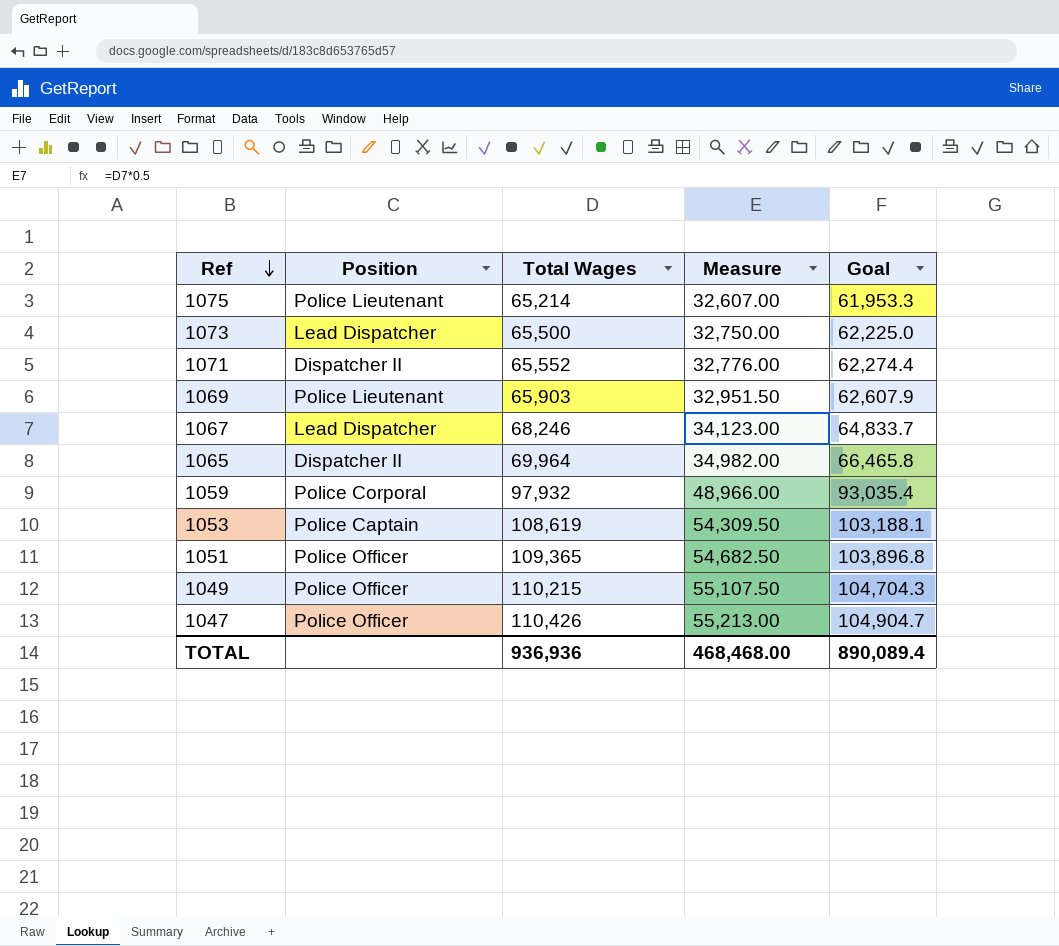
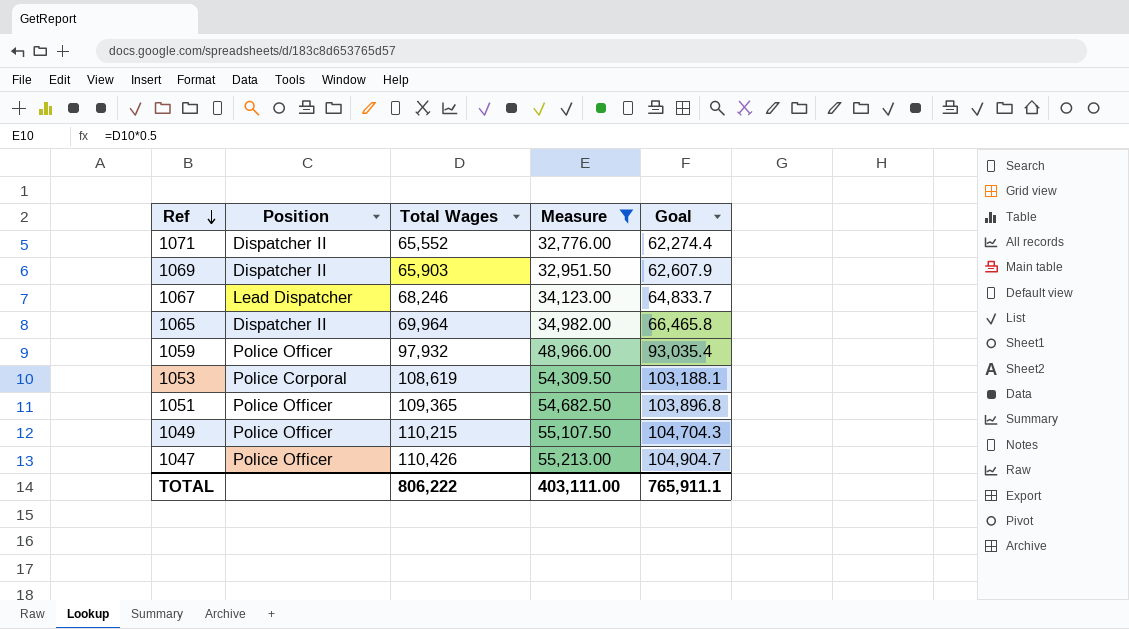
filter: none -> Measure >= 32,776.00
1069 | Position: Police Lieutenant -> Dispatcher II
1059 | Position: Police Corporal -> Police Officer
1053 | Position: Police Captain -> Police Corporal
TOTAL | Total Wages: 936,936 -> 806,222
TOTAL | Measure: 468,468.00 -> 403,111.00
TOTAL | Goal: 890,089.4 -> 765,911.1

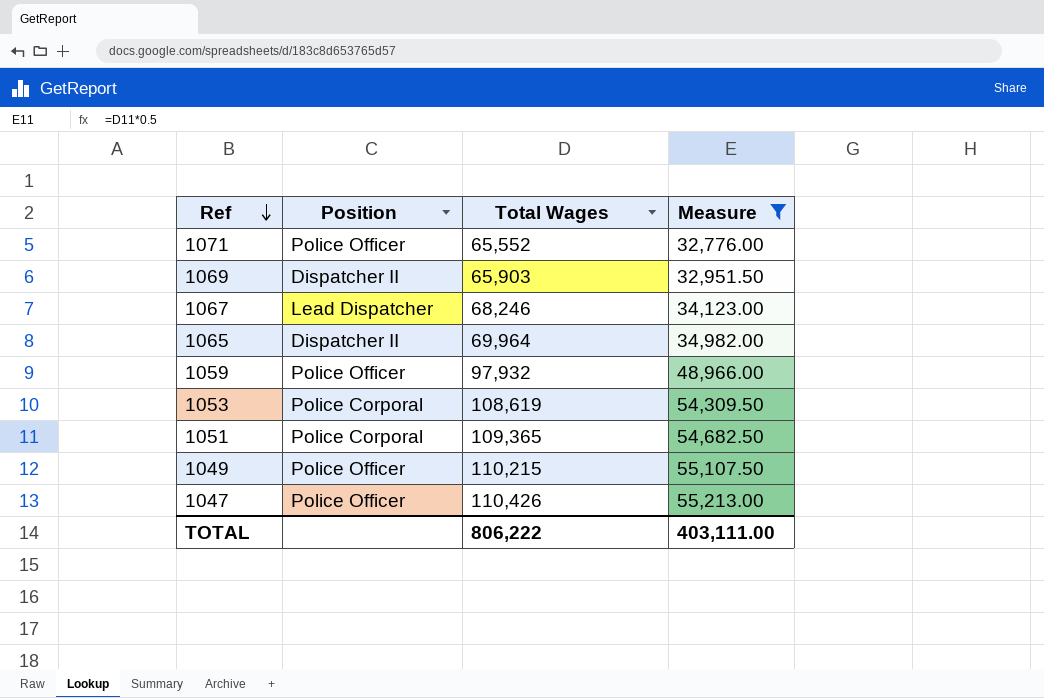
column Goal | formula: [Total Wages] * 0.95 -> none
1071 | Position: Dispatcher II -> Police Officer
1051 | Position: Police Officer -> Police Corporal

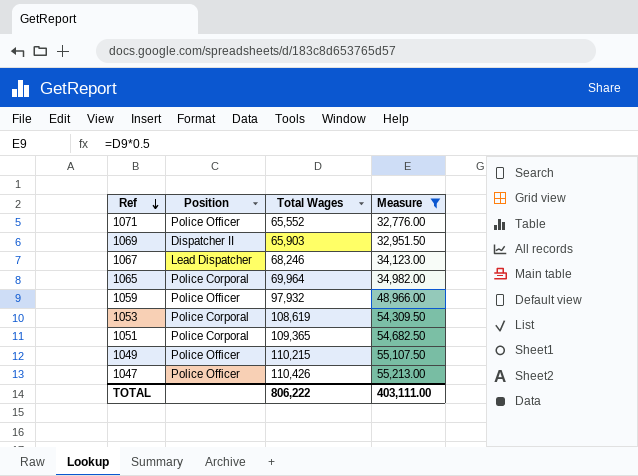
1065 | Position: Dispatcher II -> Police Corporal

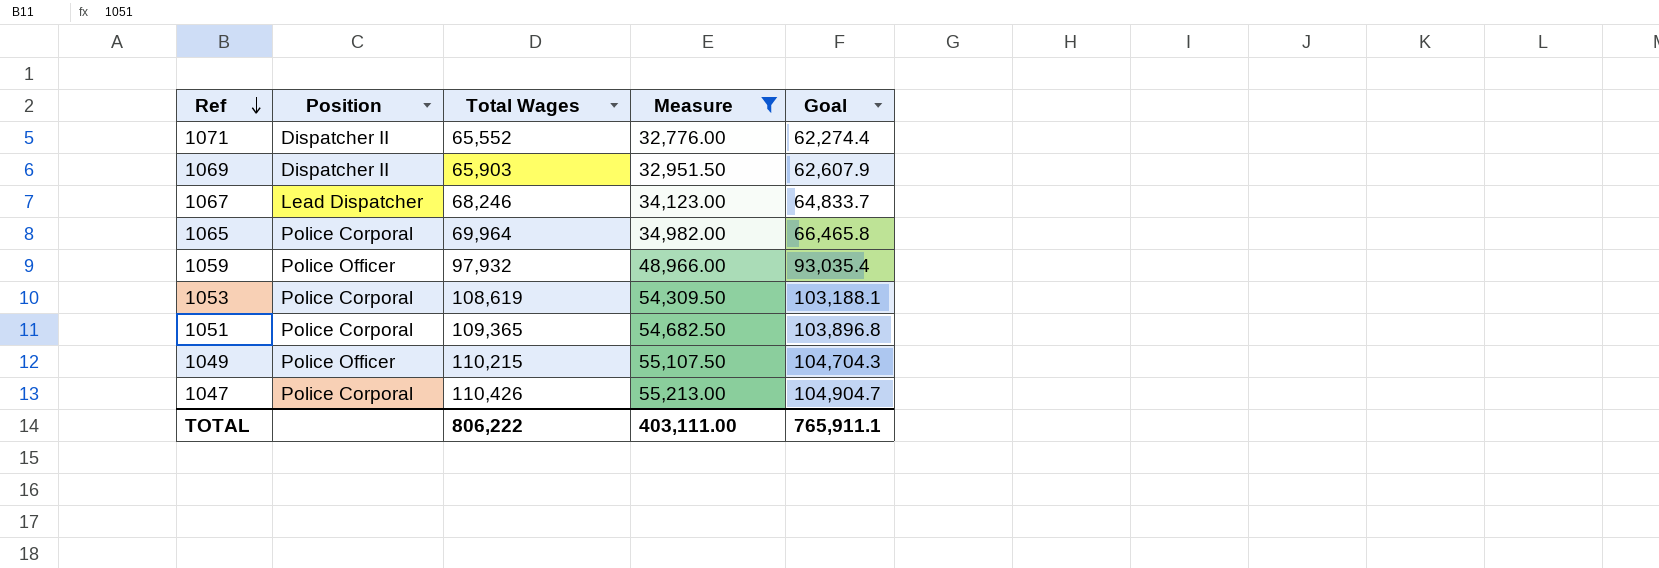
column Goal | formula: none -> [Total Wages] * 0.95
1071 | Position: Police Officer -> Dispatcher II
1047 | Position: Police Officer -> Police Corporal

